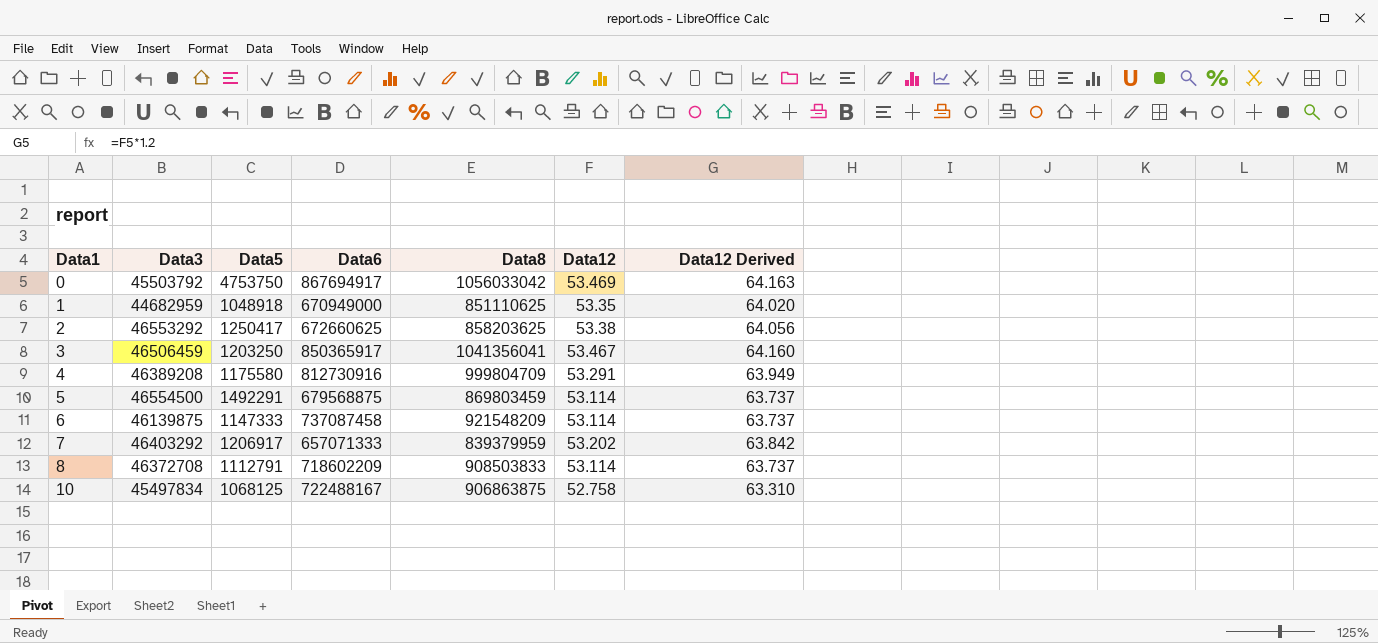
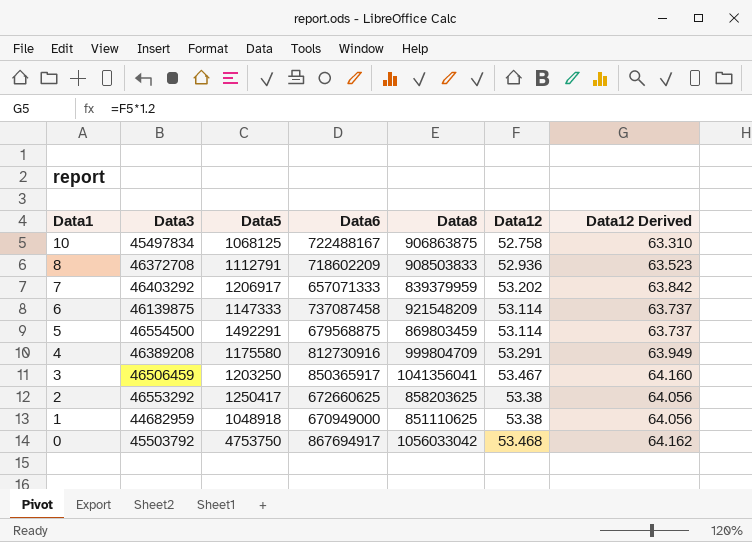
row order: Data1 ascending -> Data1 descending
8 | Data12: 53.114 -> 52.936
8 | Data12 Derived: 63.737 -> 63.523
1 | Data12: 53.35 -> 53.38
1 | Data12 Derived: 64.020 -> 64.056
0 | Data12: 53.469 -> 53.468
0 | Data12 Derived: 64.163 -> 64.162

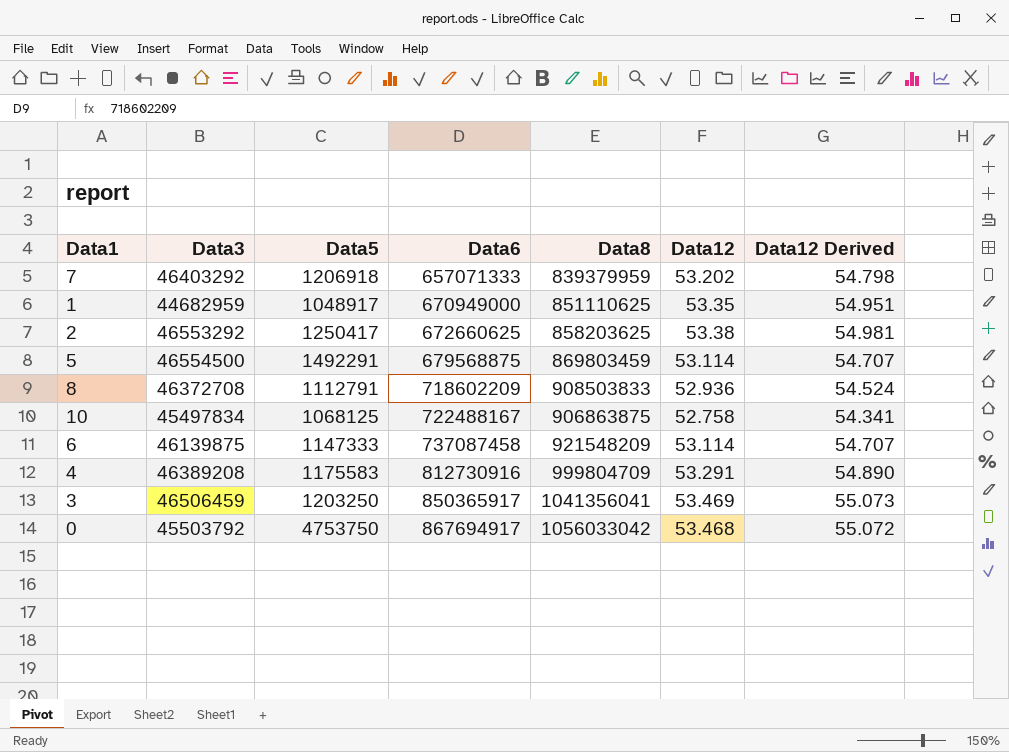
row order: Data1 descending -> Data6 ascending
column Data12 Derived | formula: [Data12] * 1.2 -> [Data12] * 1.03
7 | Data5: 1206917 -> 1206918
1 | Data5: 1048918 -> 1048917
1 | Data12: 53.38 -> 53.35
4 | Data5: 1175580 -> 1175583
3 | Data12: 53.467 -> 53.469

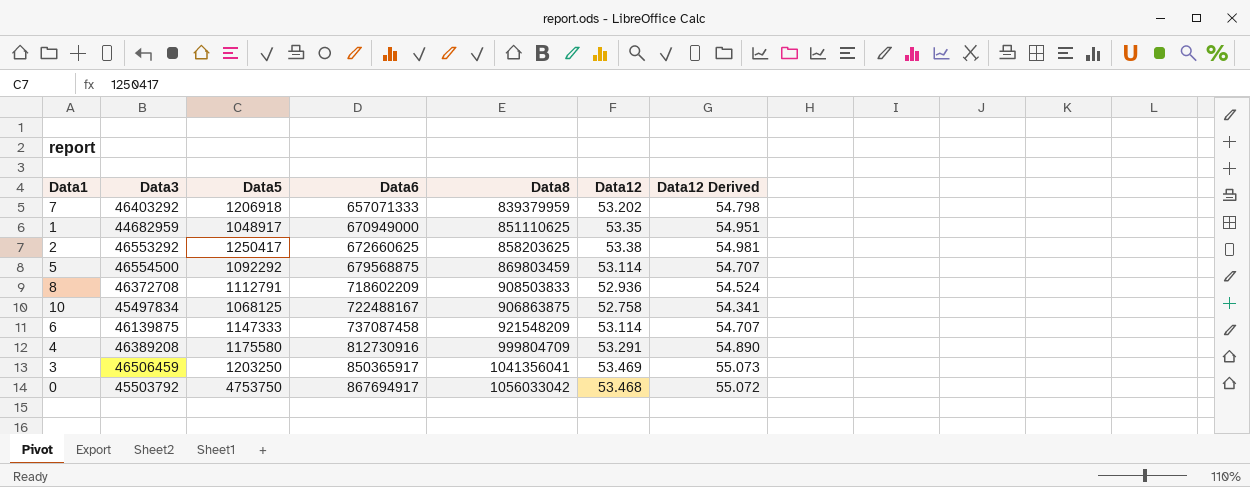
5 | Data5: 1492291 -> 1092292
4 | Data5: 1175583 -> 1175580

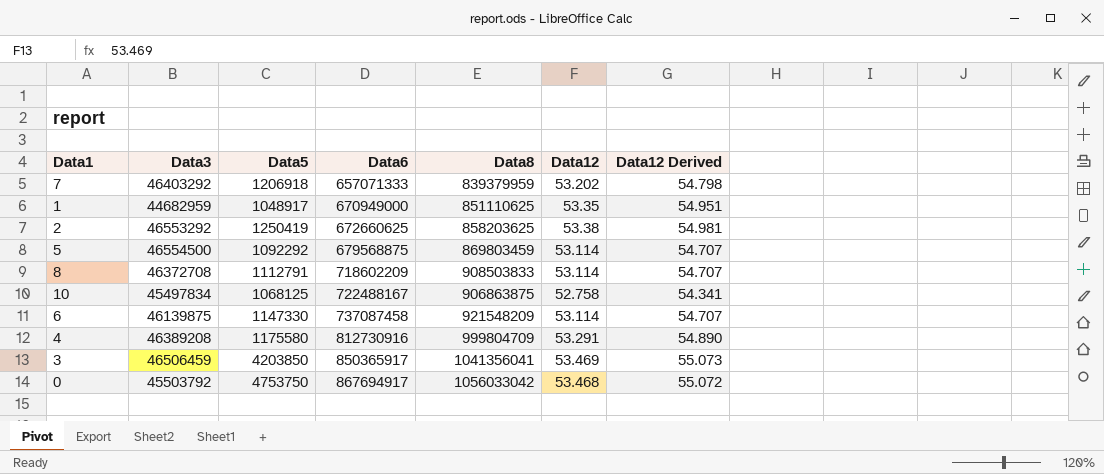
2 | Data5: 1250417 -> 1250419
8 | Data12: 52.936 -> 53.114
8 | Data12 Derived: 54.524 -> 54.707
6 | Data5: 1147333 -> 1147330
3 | Data5: 1203250 -> 4203850

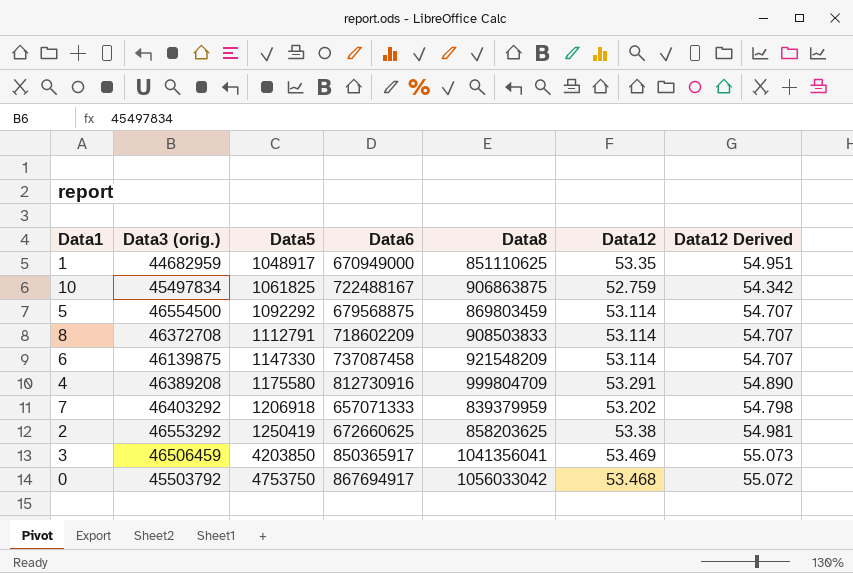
row order: Data6 ascending -> Data5 ascending
column name: Data3 -> Data3 (orig.)
10 | Data5: 1068125 -> 1061825
10 | Data12: 52.758 -> 52.759
10 | Data12 Derived: 54.341 -> 54.342

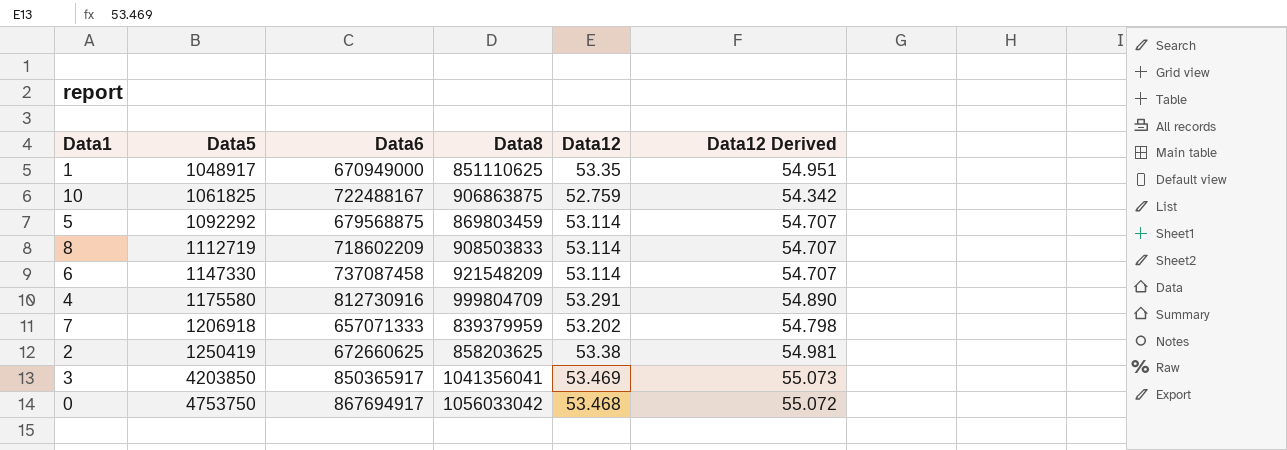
column Data3 (orig.) | position: 2 -> none
8 | Data5: 1112791 -> 1112719

